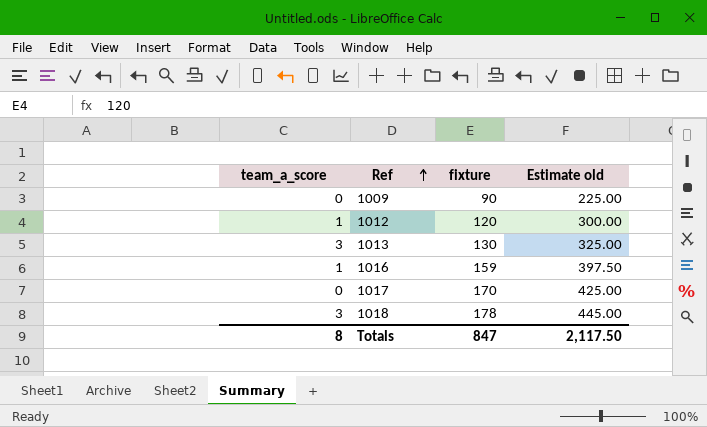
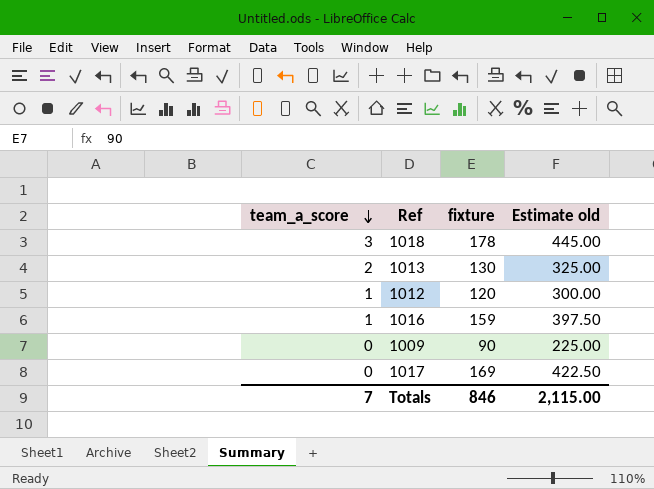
row order: Ref ascending -> team_a_score descending
1013 | team_a_score: 3 -> 2
1017 | fixture: 170 -> 169
1017 | Estimate old: 425.00 -> 422.50
Totals | team_a_score: 8 -> 7
Totals | fixture: 847 -> 846
Totals | Estimate old: 2,117.50 -> 2,115.00

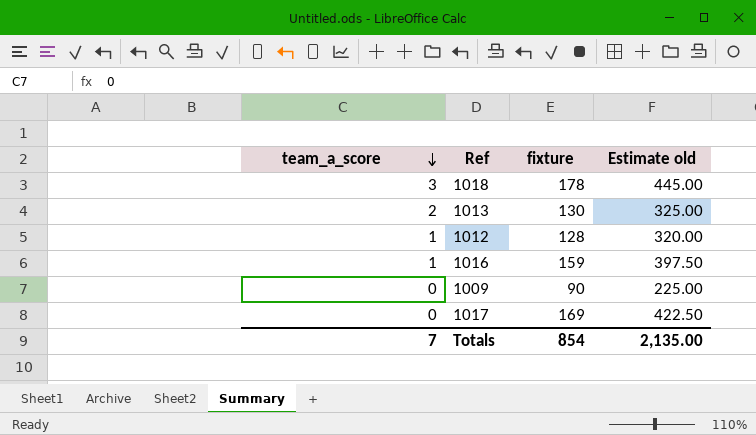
1012 | fixture: 120 -> 128
1012 | Estimate old: 300.00 -> 320.00
Totals | fixture: 846 -> 854
Totals | Estimate old: 2,115.00 -> 2,135.00

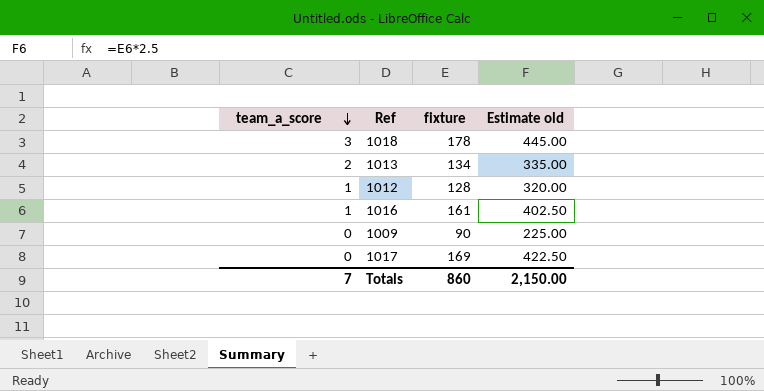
1013 | fixture: 130 -> 134
1013 | Estimate old: 325.00 -> 335.00
1016 | fixture: 159 -> 161
1016 | Estimate old: 397.50 -> 402.50
Totals | fixture: 854 -> 860
Totals | Estimate old: 2,135.00 -> 2,150.00

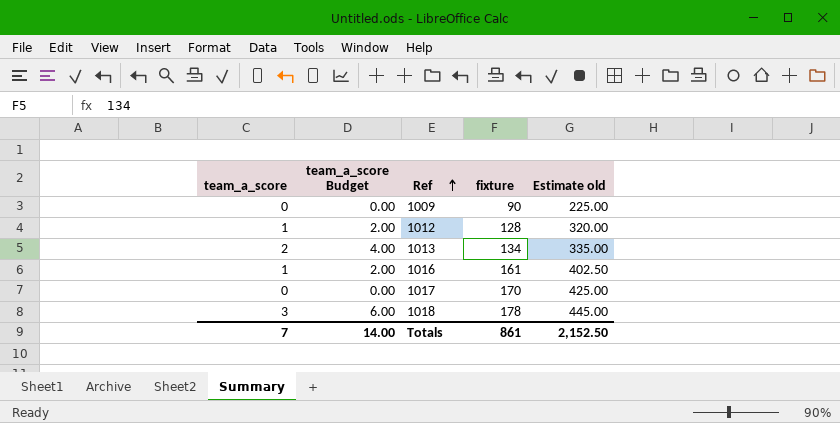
row order: team_a_score descending -> Ref ascending
column team_a_score Budget | formula: none -> [team_a_score] * 2
1017 | fixture: 169 -> 170
1017 | Estimate old: 422.50 -> 425.00
Totals | fixture: 860 -> 861
Totals | Estimate old: 2,150.00 -> 2,152.50

